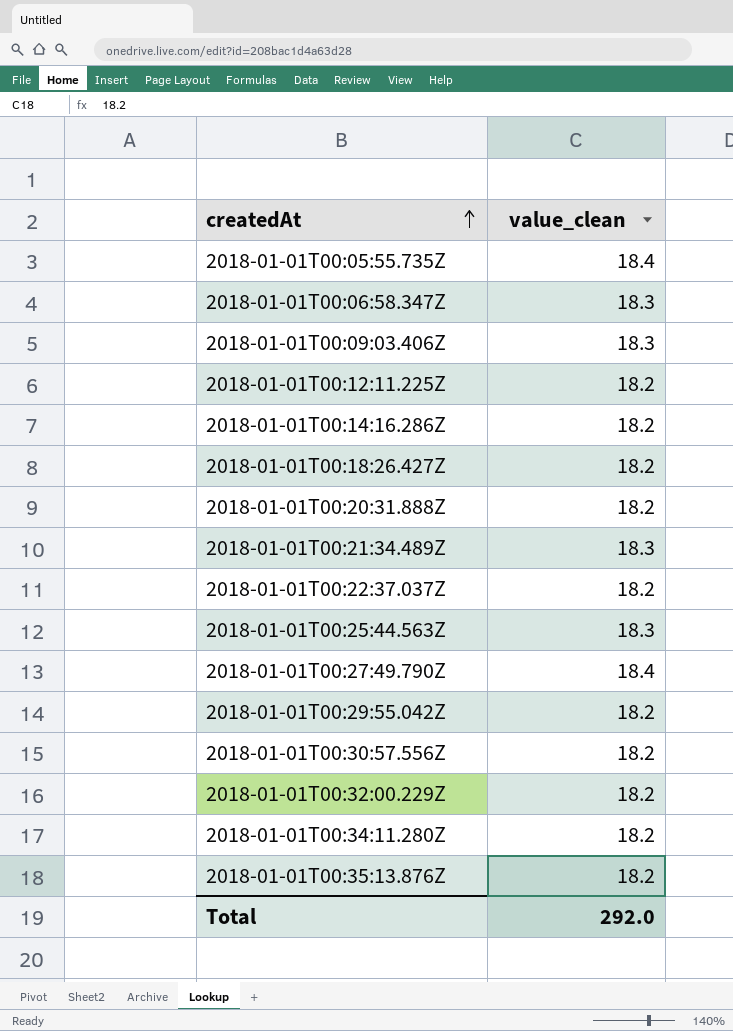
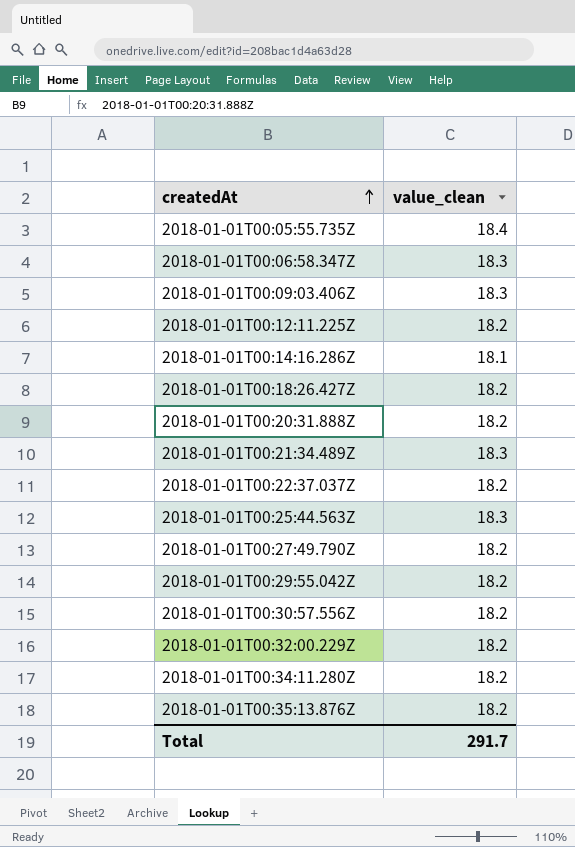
2018-01-01T00:14:16.286Z | value_clean: 18.2 -> 18.1
2018-01-01T00:27:49.790Z | value_clean: 18.4 -> 18.2
Total | value_clean: 292.0 -> 291.7

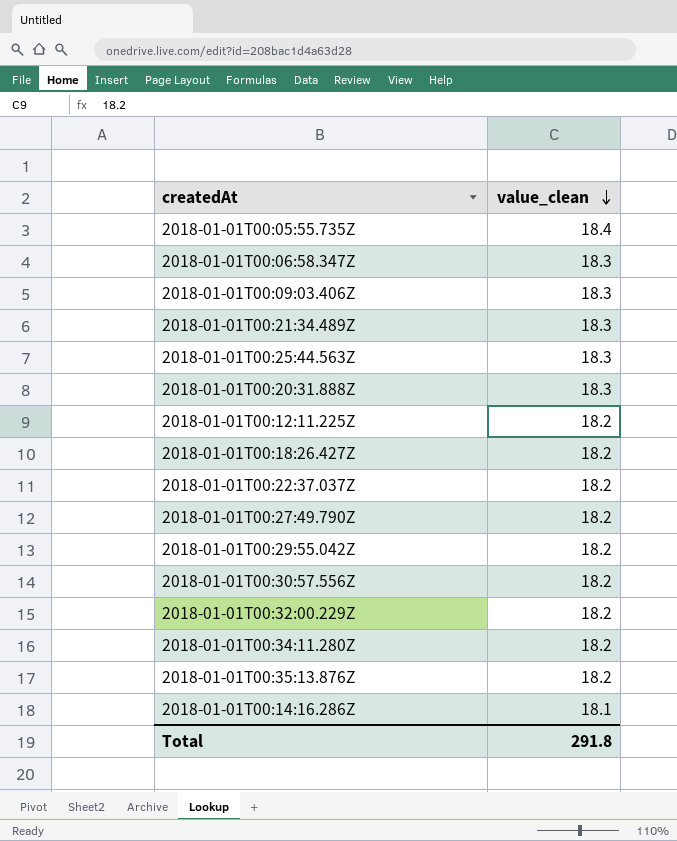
row order: createdAt ascending -> value_clean descending
2018-01-01T00:20:31.888Z | value_clean: 18.2 -> 18.3
Total | value_clean: 291.7 -> 291.8

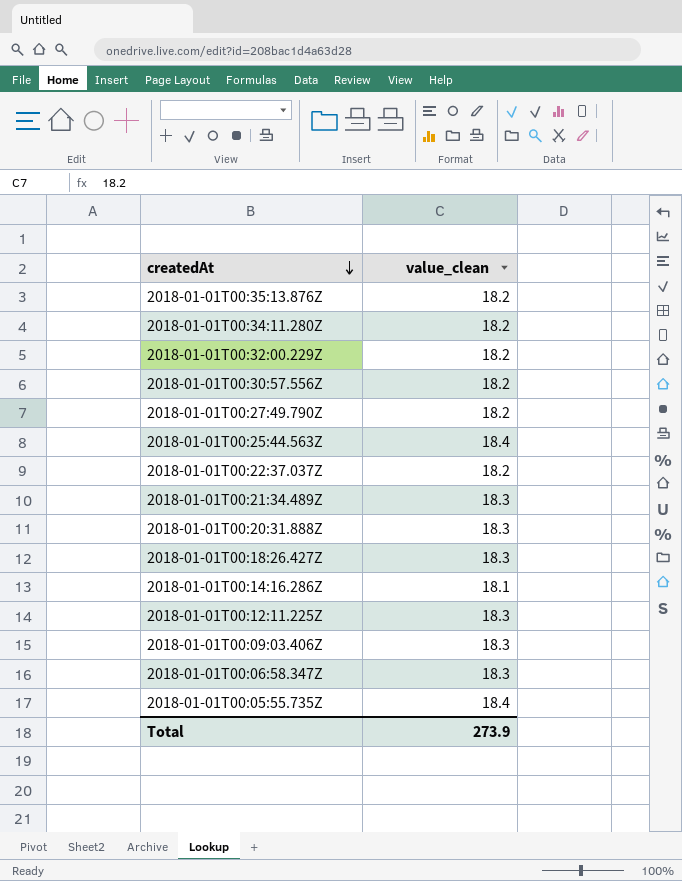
row order: value_clean descending -> createdAt descending
row 2018-01-01T00:29:55.042Z: 18.2 -> none
2018-01-01T00:25:44.563Z | value_clean: 18.3 -> 18.4
2018-01-01T00:18:26.427Z | value_clean: 18.2 -> 18.3
2018-01-01T00:12:11.225Z | value_clean: 18.2 -> 18.3
Total | value_clean: 291.8 -> 273.9

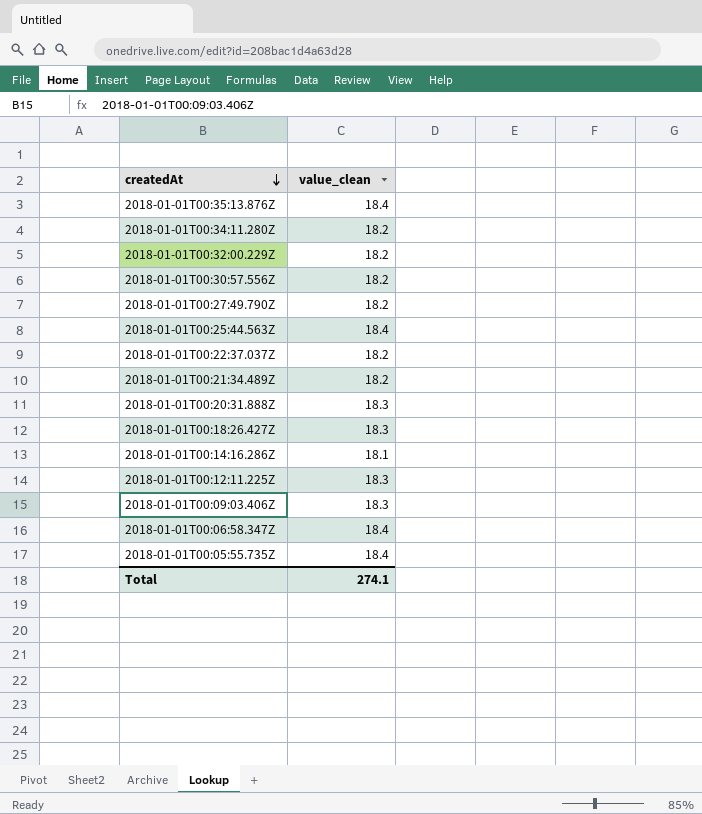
2018-01-01T00:35:13.876Z | value_clean: 18.2 -> 18.4
2018-01-01T00:21:34.489Z | value_clean: 18.3 -> 18.2
2018-01-01T00:06:58.347Z | value_clean: 18.3 -> 18.4
Total | value_clean: 273.9 -> 274.1

